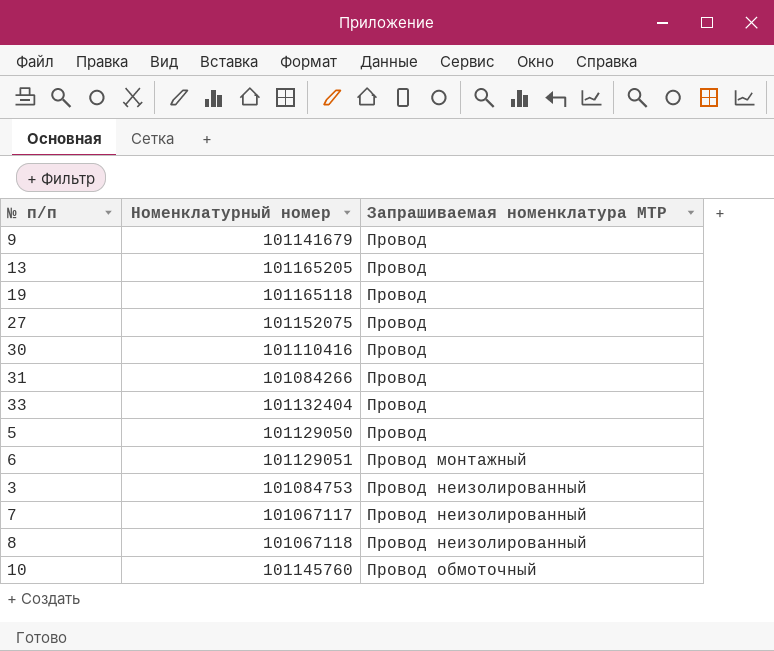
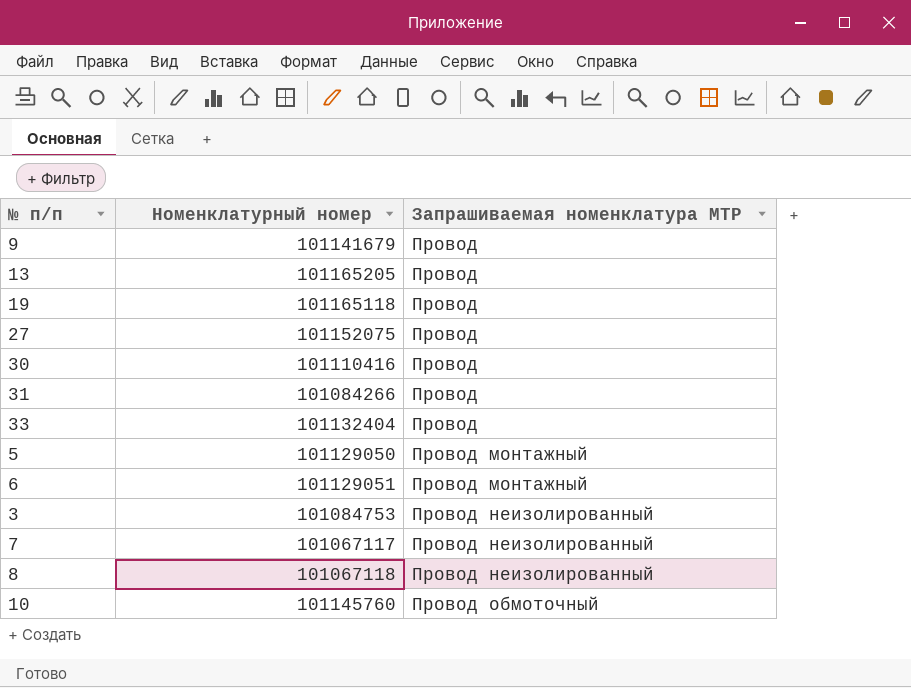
5 | Запрашиваемая номенклатура МТР: Провод -> Провод монтажный

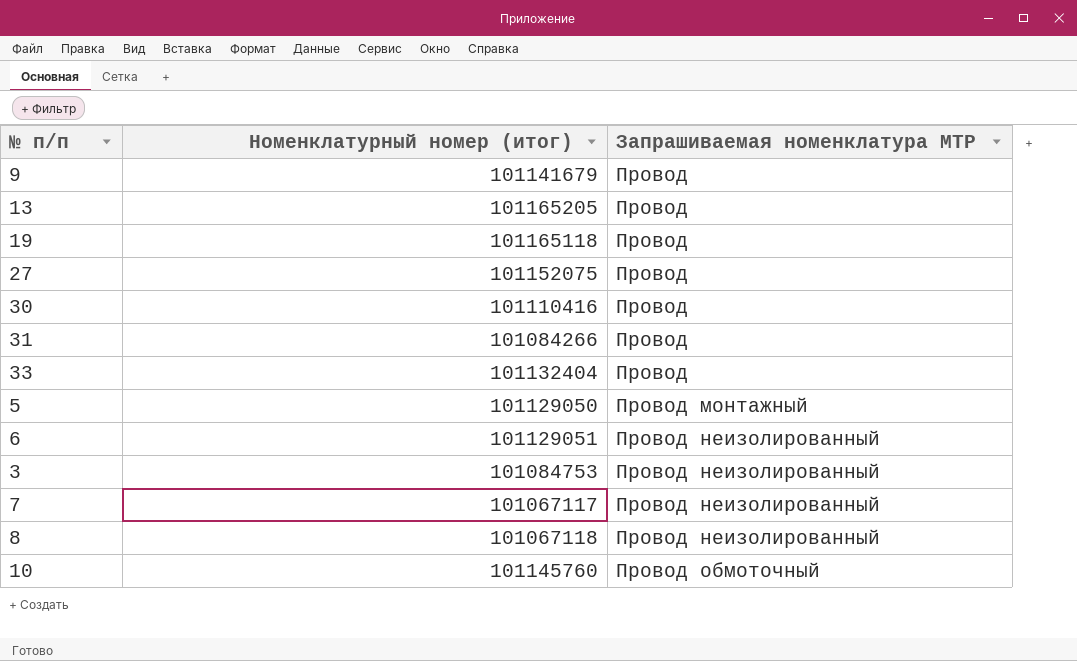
column name: Номенклатурный номер -> Номенклатурный номер (итог)
6 | Запрашиваемая номенклатура МТР: Провод монтажный -> Провод неизолированный

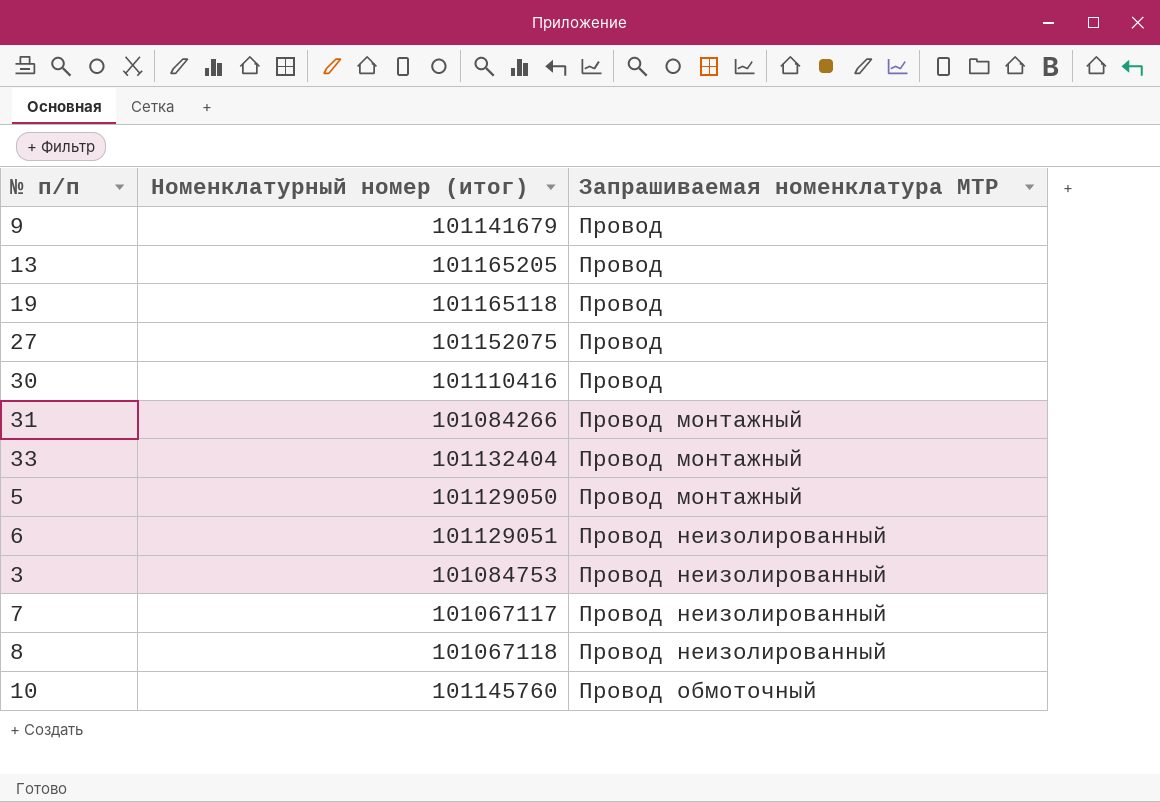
31 | Запрашиваемая номенклатура МТР: Провод -> Провод монтажный
33 | Запрашиваемая номенклатура МТР: Провод -> Провод монтажный

